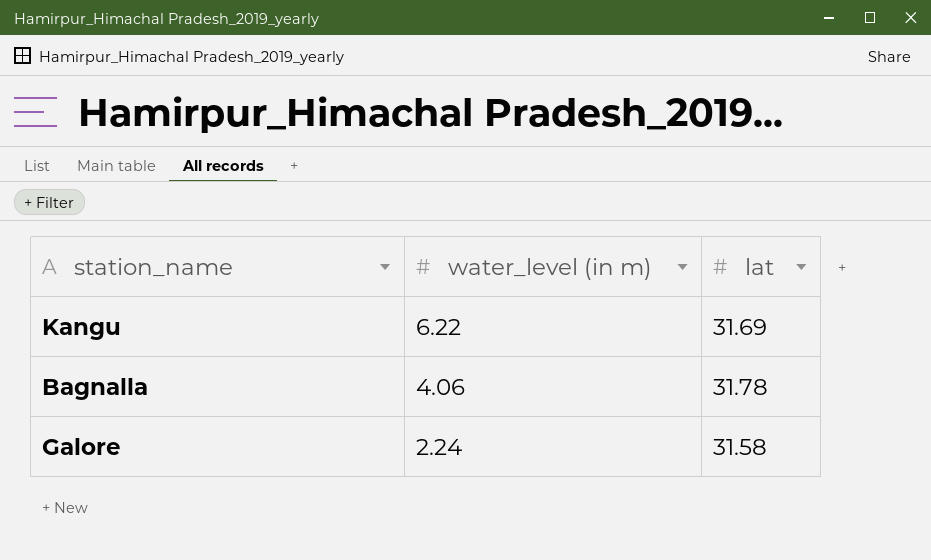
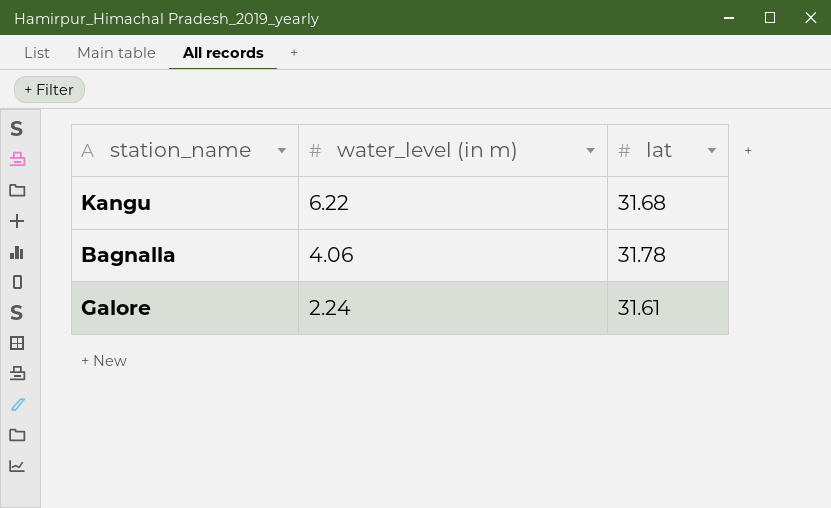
Kangu | lat: 31.69 -> 31.68
Galore | lat: 31.58 -> 31.61

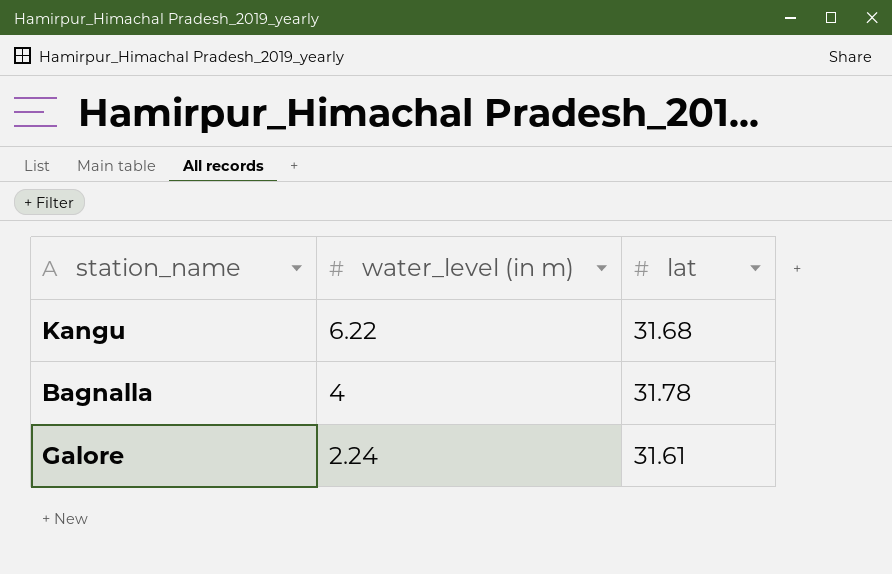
Bagnalla | water_level (in m): 4.06 -> 4

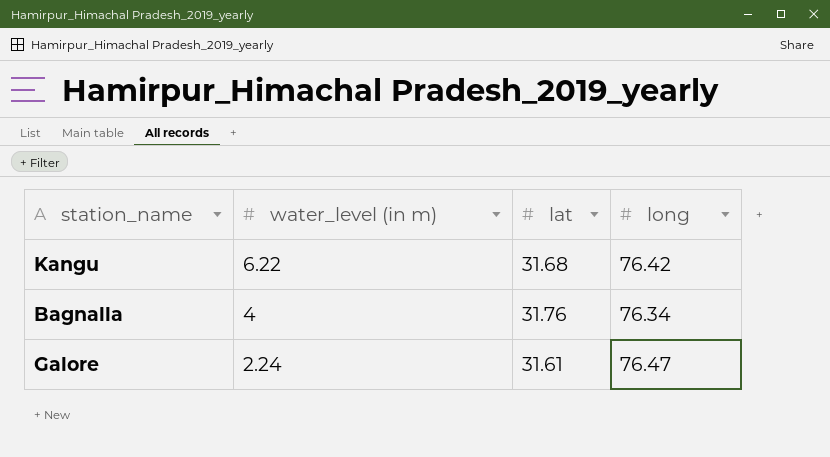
column long | position: none -> 4
Bagnalla | lat: 31.78 -> 31.76

